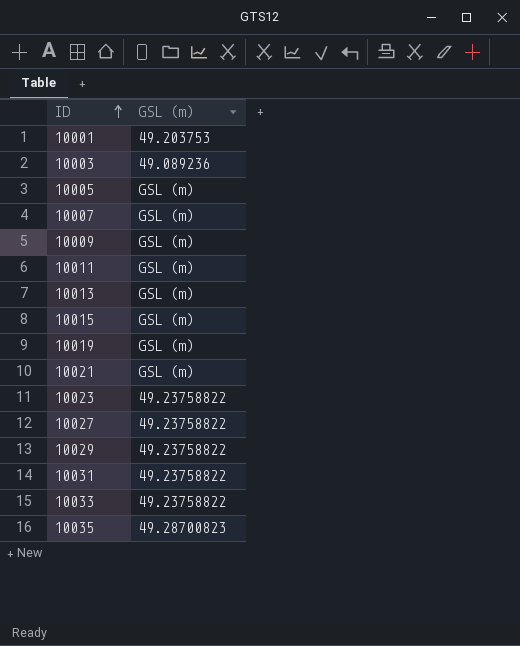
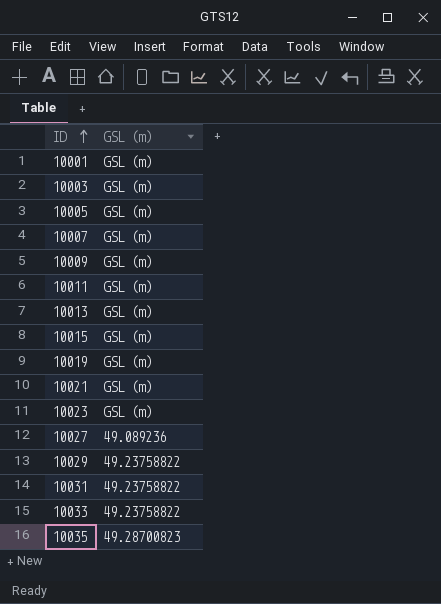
10001 | GSL (m): 49.203753 -> GSL (m)
10003 | GSL (m): 49.089236 -> GSL (m)
10023 | GSL (m): 49.23758822 -> GSL (m)
10027 | GSL (m): 49.23758822 -> 49.089236

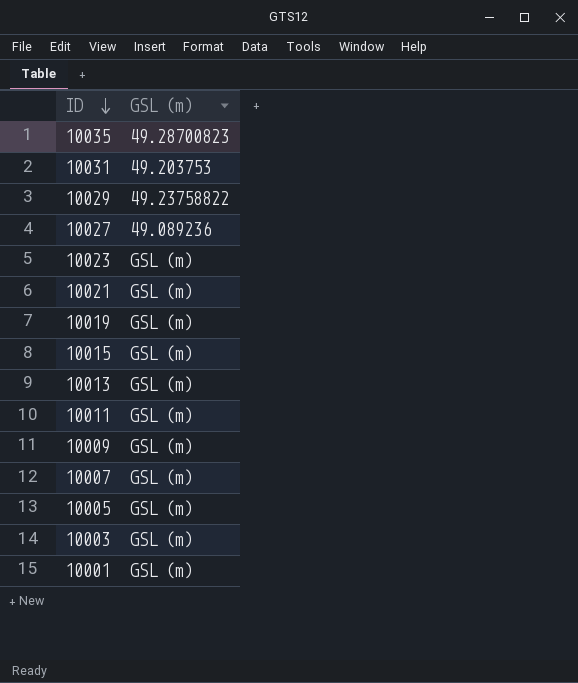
row order: ID ascending -> ID descending
row 10033: 49.23758822 -> none
10031 | GSL (m): 49.23758822 -> 49.203753

